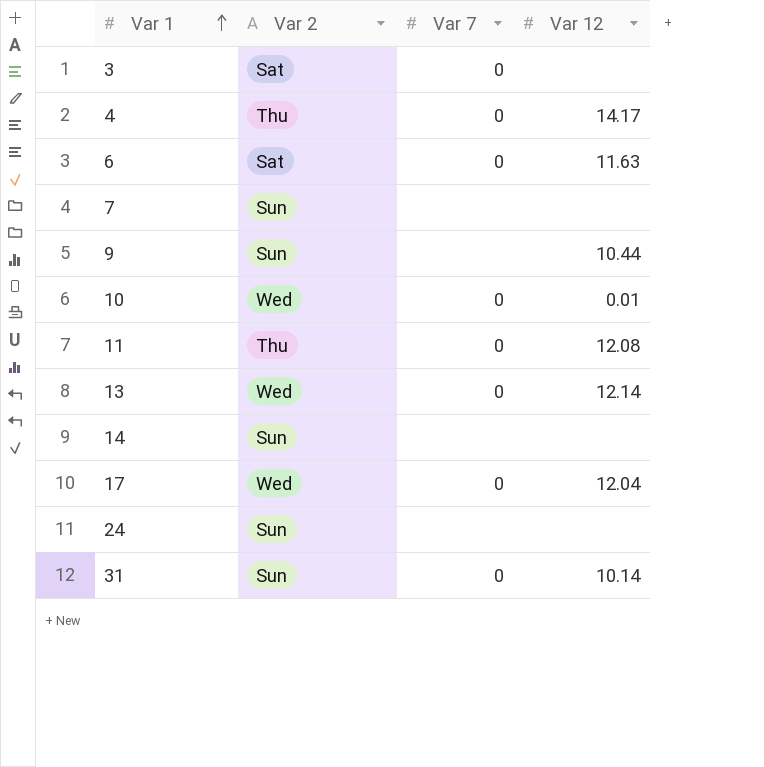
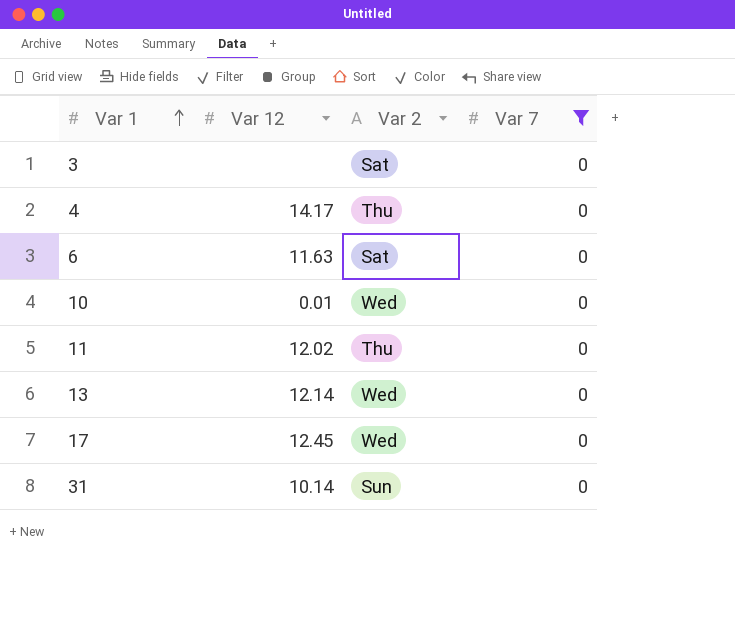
filter: none -> Var 7 = 0
column Var 12 | position: 4 -> 2
11 | Var 12: 12.08 -> 12.02
17 | Var 12: 12.04 -> 12.45

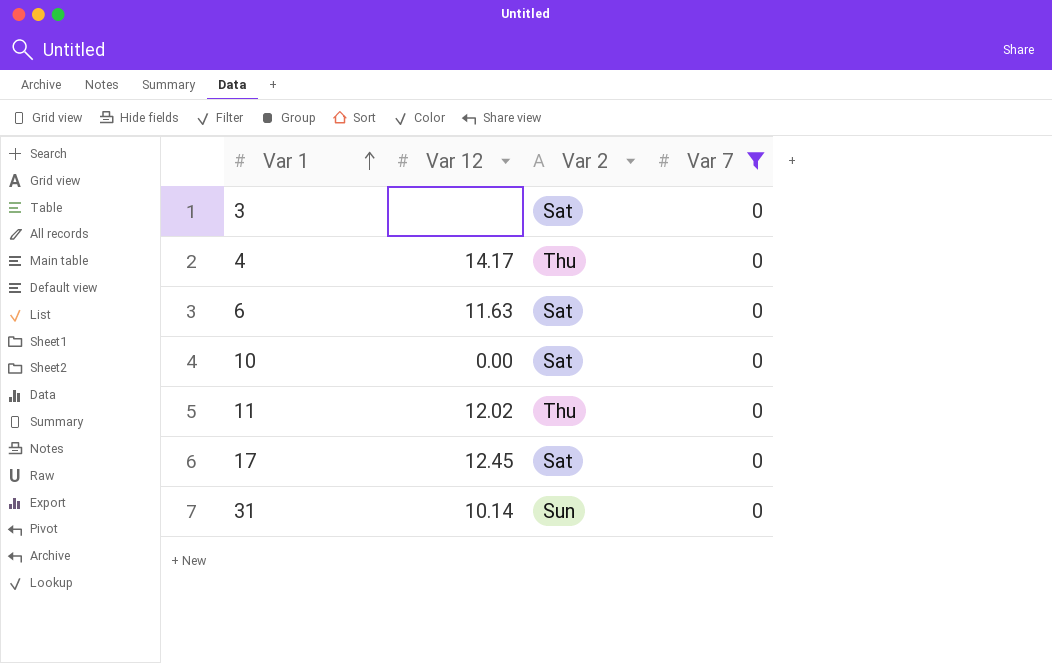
row 13: 12.14 | Wed | 0 -> none
10 | Var 12: 0.01 -> 0.00
10 | Var 2: Wed -> Sat
17 | Var 2: Wed -> Sat

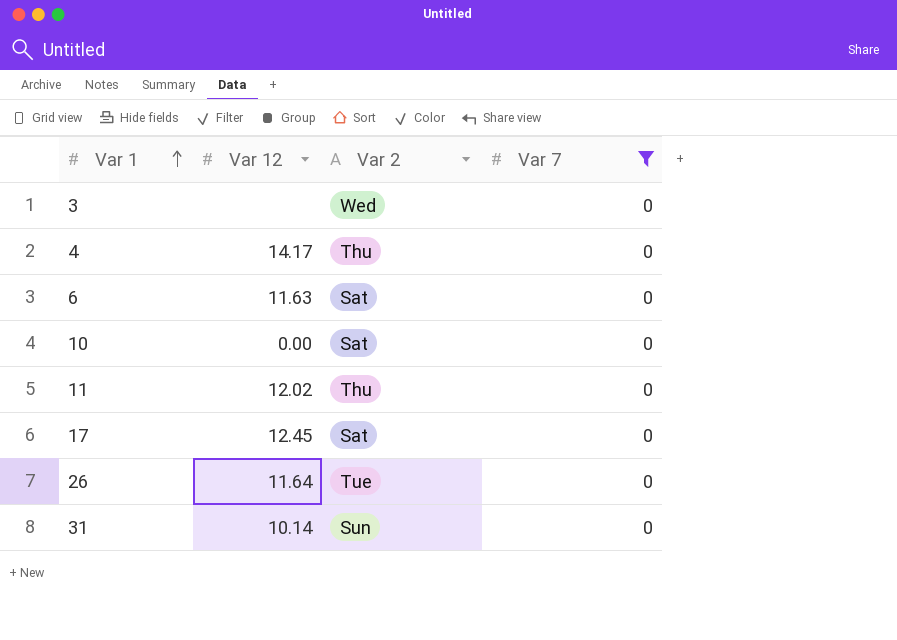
3 | Var 2: Sat -> Wed
row 26: none -> 11.64 | Tue | 0

